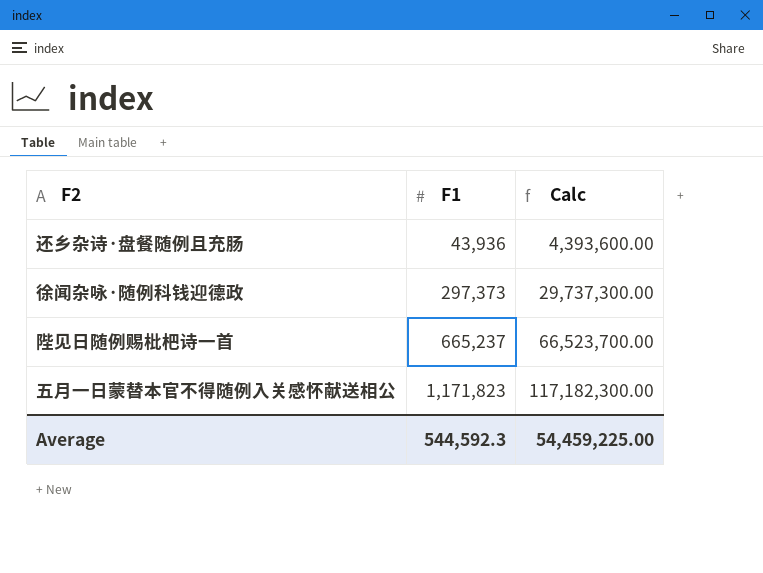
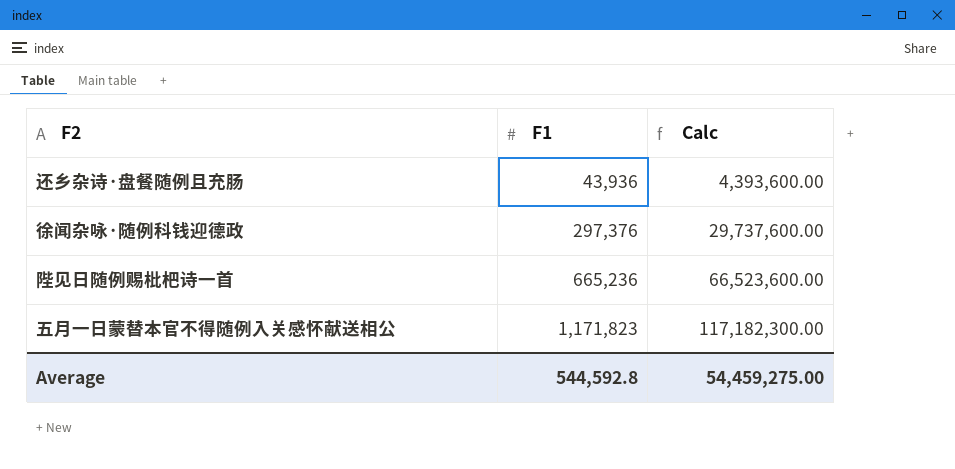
徐闻杂咏·随例科钱迎德政 | F1: 297,373 -> 297,376
徐闻杂咏·随例科钱迎德政 | Calc: 29,737,300.00 -> 29,737,600.00
陛见日随例赐枇杷诗一首 | F1: 665,237 -> 665,236
陛见日随例赐枇杷诗一首 | Calc: 66,523,700.00 -> 66,523,600.00
Average | F1: 544,592.3 -> 544,592.8
Average | Calc: 54,459,225.00 -> 54,459,275.00

